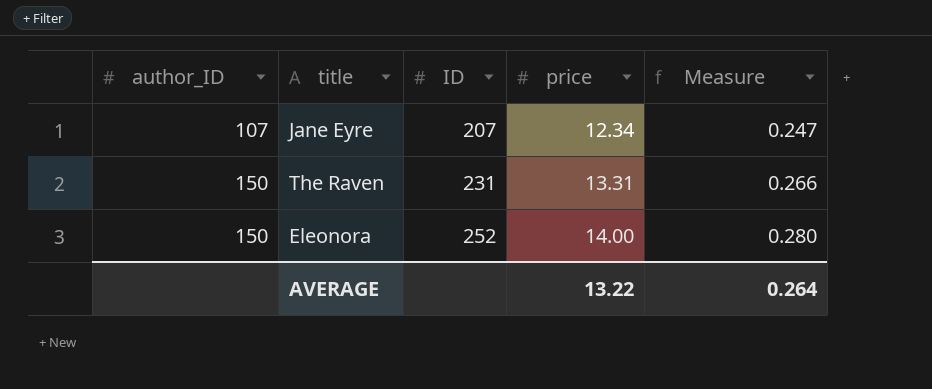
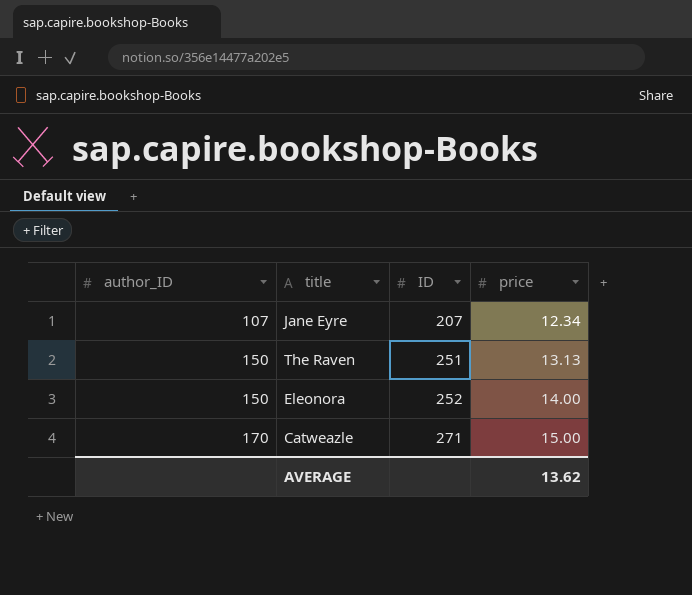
column Measure | formula: [price] * 0.02 -> none
The Raven | ID: 231 -> 251
The Raven | price: 13.31 -> 13.13
row Catweazle: none -> 170 | 271 | 15.00
AVERAGE | price: 13.22 -> 13.62

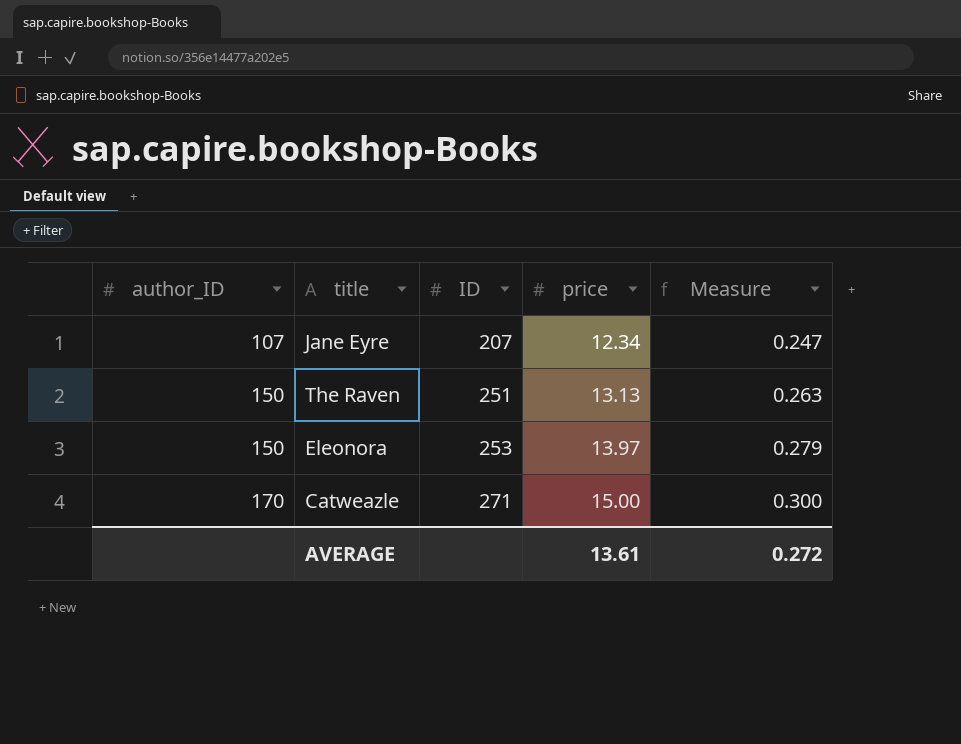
column Measure | formula: none -> [price] * 0.02
Eleonora | ID: 252 -> 253
Eleonora | price: 14.00 -> 13.97
AVERAGE | price: 13.62 -> 13.61

